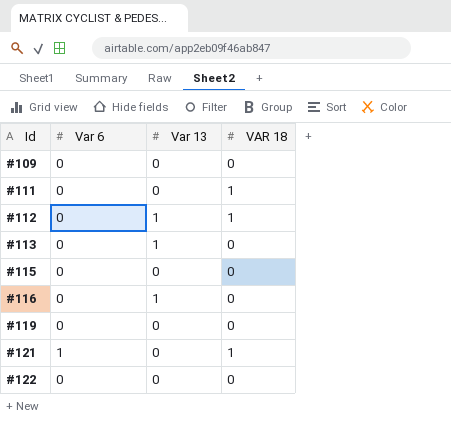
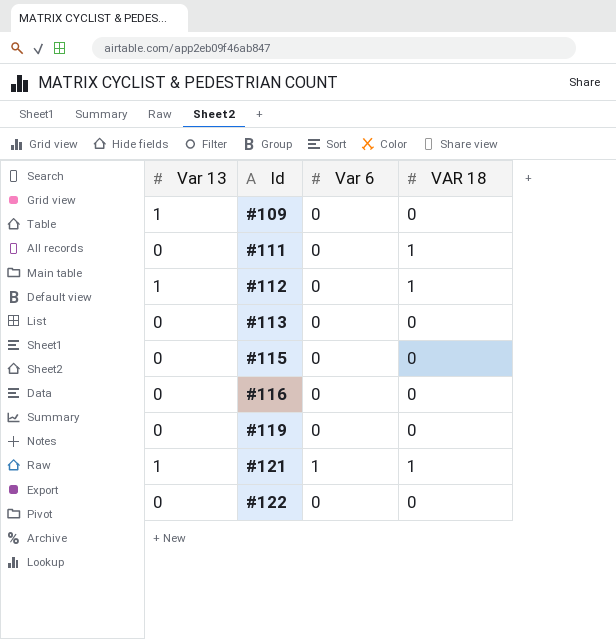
column Var 13 | position: 3 -> 1
#109 | Var 13: 0 -> 1
#113 | Var 13: 1 -> 0
#116 | Var 13: 1 -> 0
#121 | Var 13: 0 -> 1

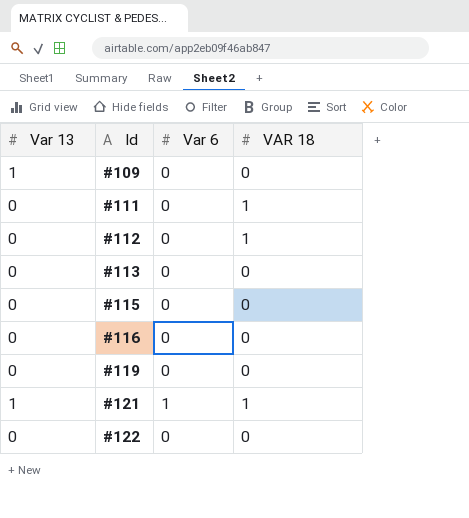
#112 | Var 13: 1 -> 0

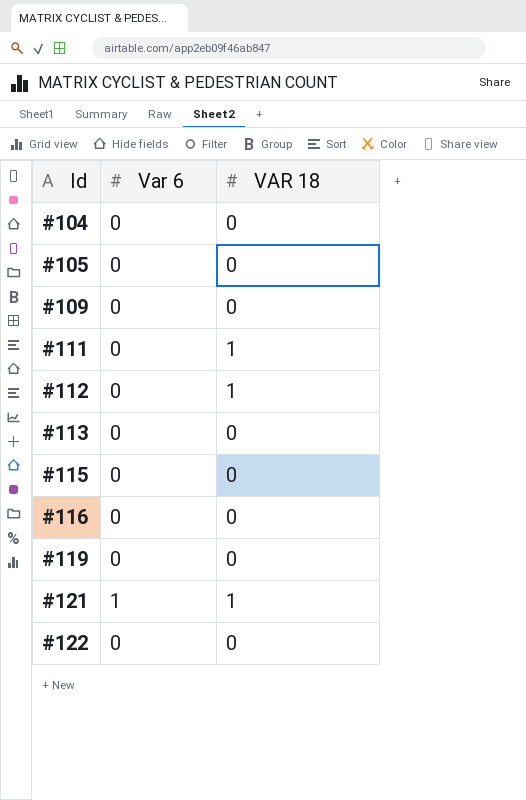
column Var 13 | position: 1 -> none
row #104: none -> 0 | 0
row #105: none -> 0 | 0

